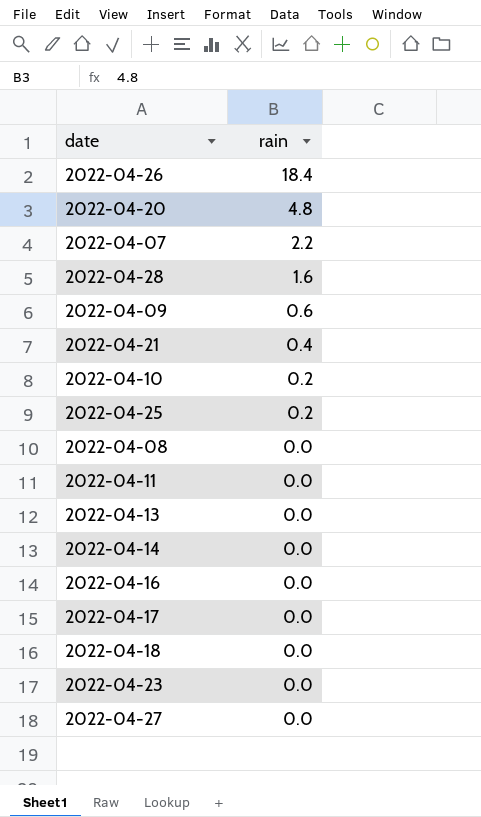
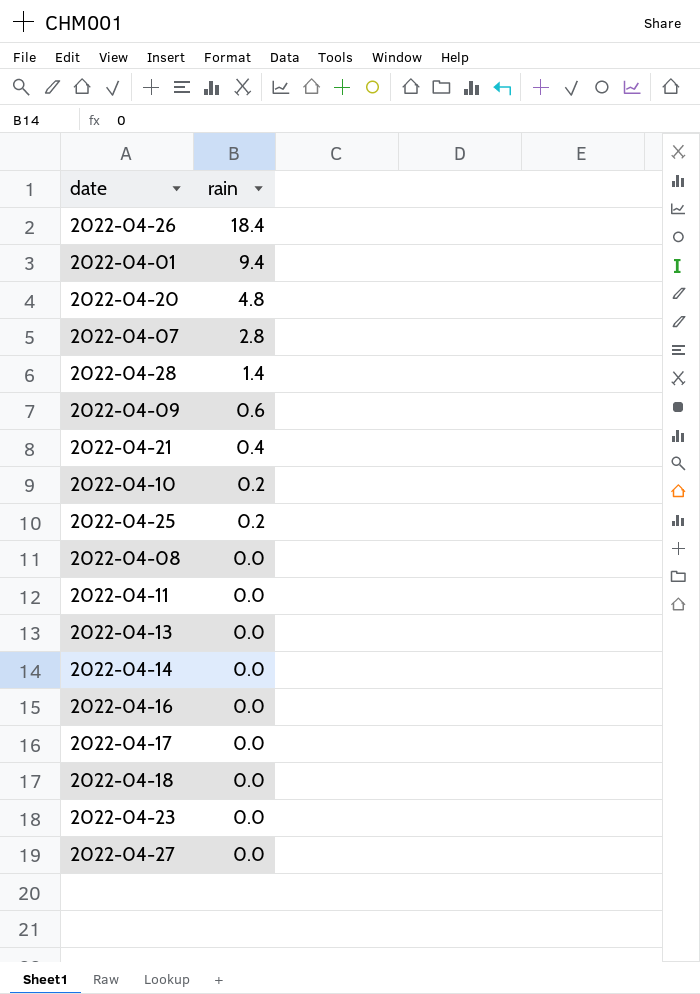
row 2022-04-01: none -> 9.4
2022-04-07 | rain: 2.2 -> 2.8
2022-04-28 | rain: 1.6 -> 1.4

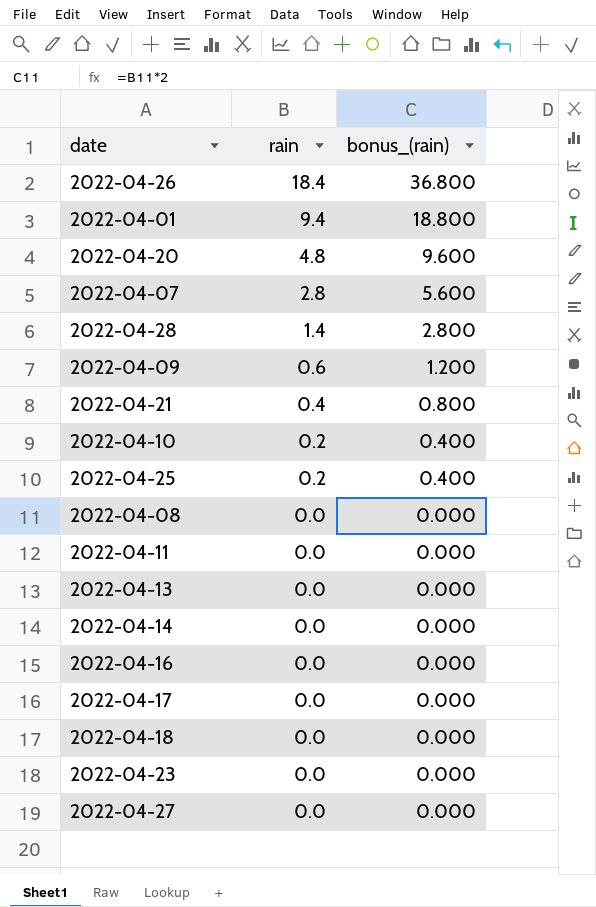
column bonus_(rain) | formula: none -> [rain] * 2

